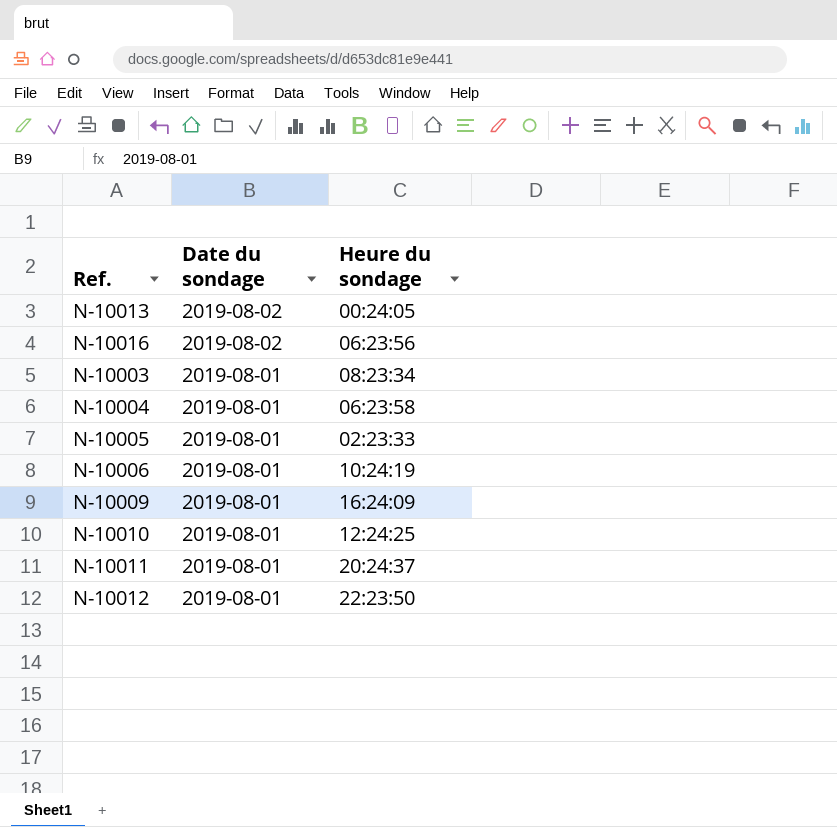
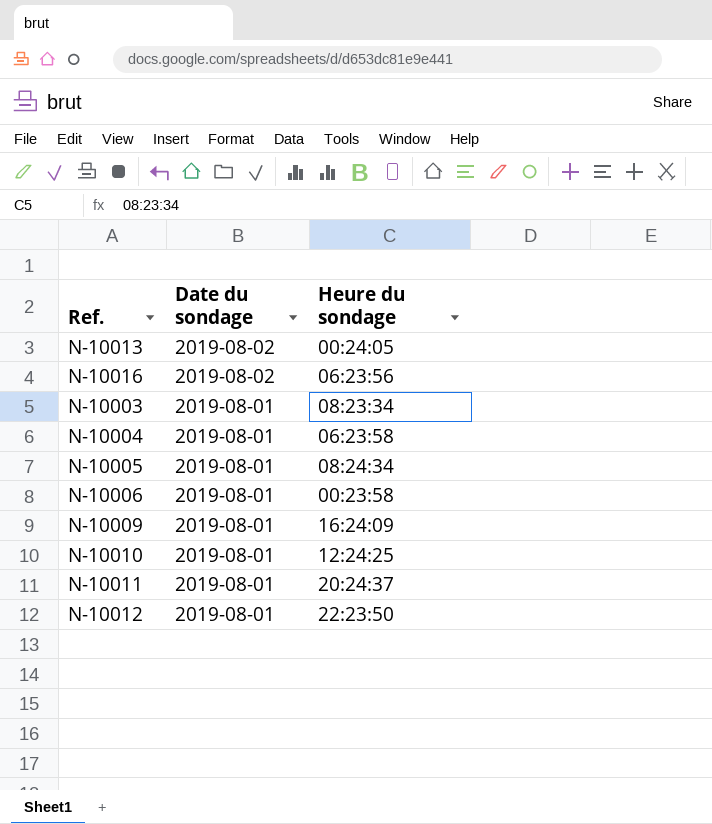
N-10005 | Heure du sondage: 02:23:33 -> 08:24:34
N-10006 | Heure du sondage: 10:24:19 -> 00:23:58

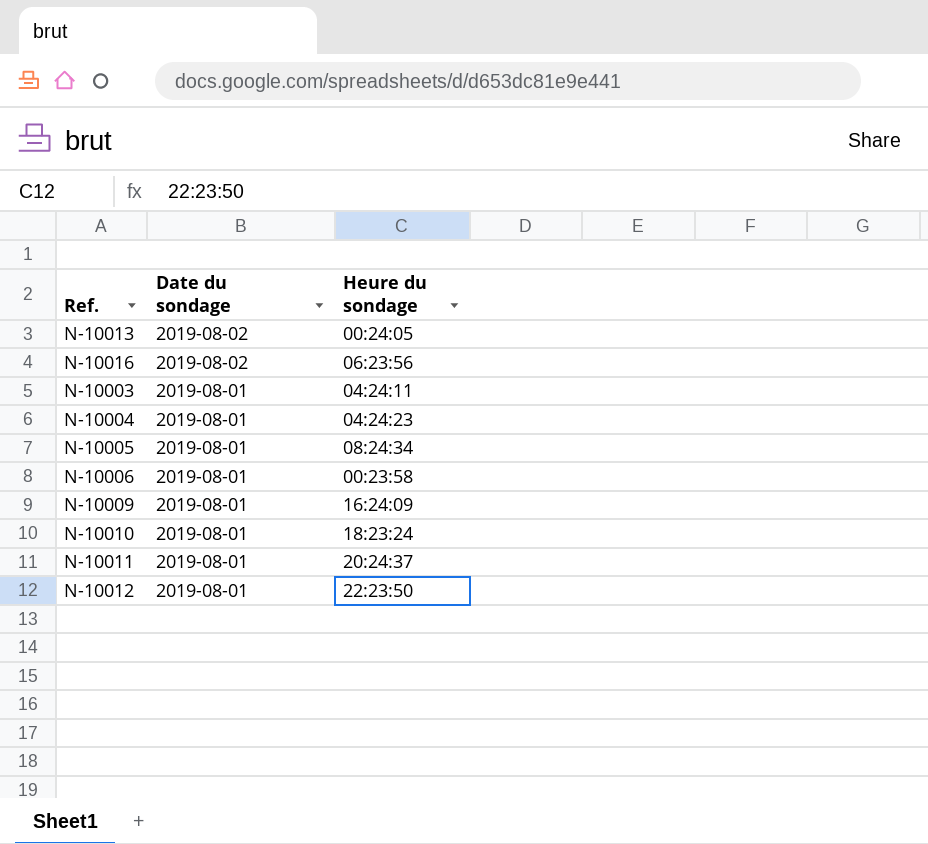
N-10003 | Heure du sondage: 08:23:34 -> 04:24:11
N-10004 | Heure du sondage: 06:23:58 -> 04:24:23
N-10010 | Heure du sondage: 12:24:25 -> 18:23:24

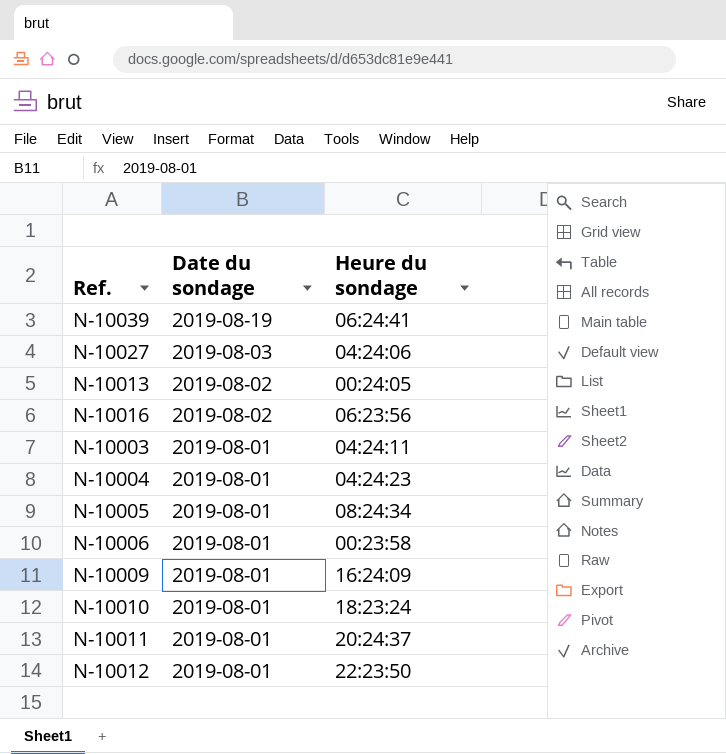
row N-10039: none -> 2019-08-19 | 06:24:41
row N-10027: none -> 2019-08-03 | 04:24:06

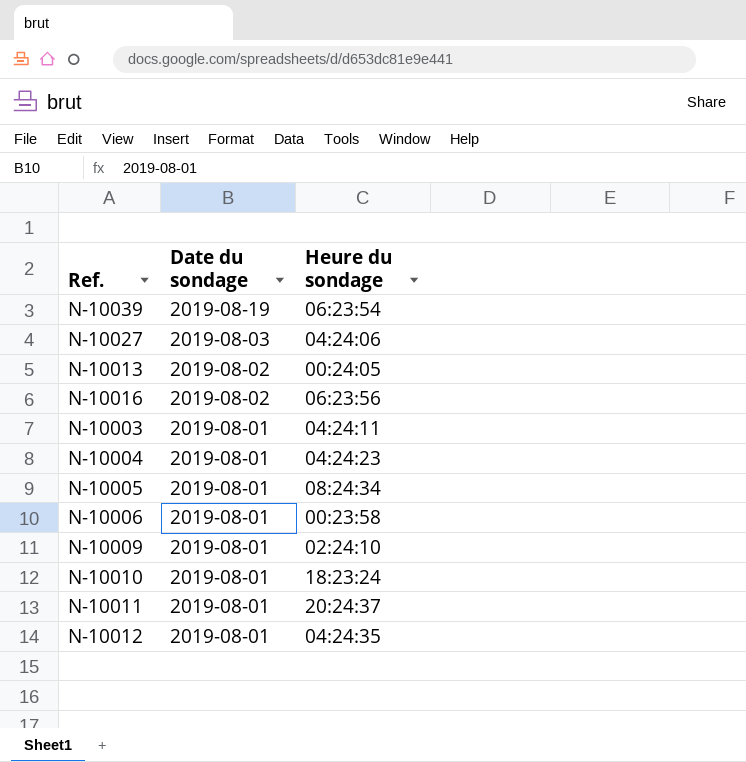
N-10039 | Heure du sondage: 06:24:41 -> 06:23:54
N-10009 | Heure du sondage: 16:24:09 -> 02:24:10
N-10012 | Heure du sondage: 22:23:50 -> 04:24:35

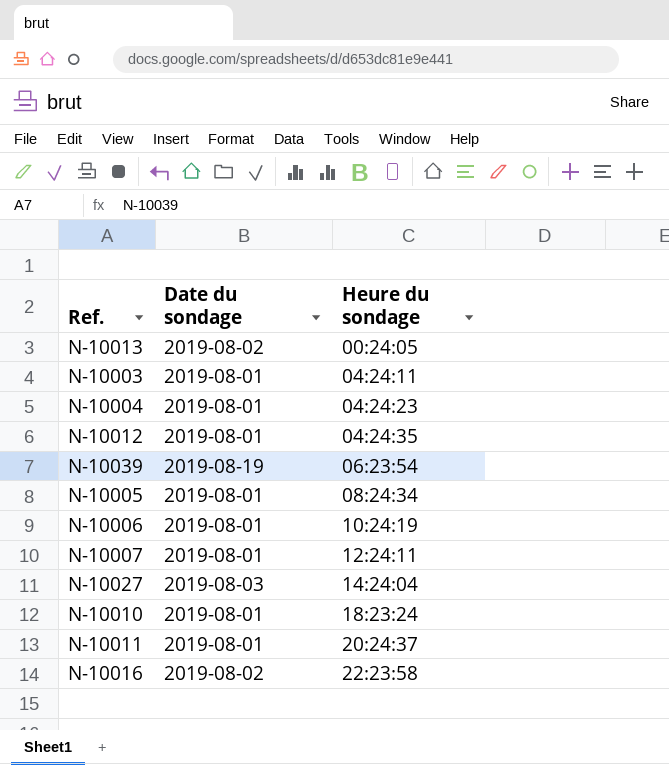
row order: Date du sondage descending -> Heure du sondage ascending
row N-10009: 2019-08-01 | 02:24:10 -> none
N-10006 | Heure du sondage: 00:23:58 -> 10:24:19
row N-10007: none -> 2019-08-01 | 12:24:11
N-10027 | Heure du sondage: 04:24:06 -> 14:24:04
N-10016 | Heure du sondage: 06:23:56 -> 22:23:58

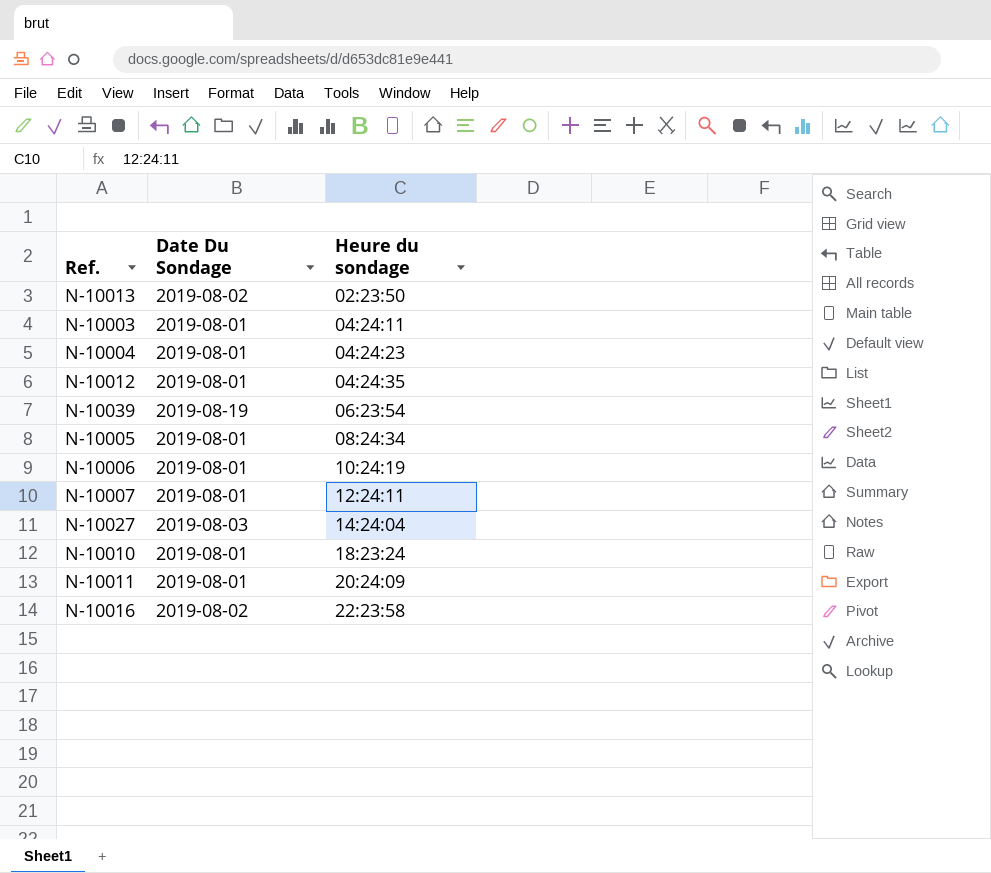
column name: Date du sondage -> Date Du Sondage
N-10013 | Heure du sondage: 00:24:05 -> 02:23:50
N-10011 | Heure du sondage: 20:24:37 -> 20:24:09

